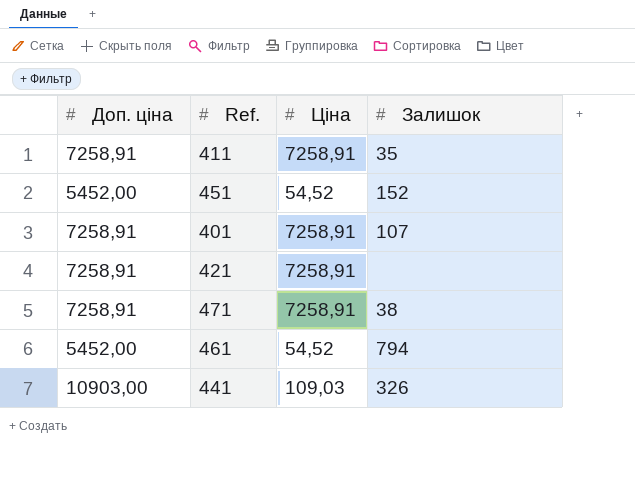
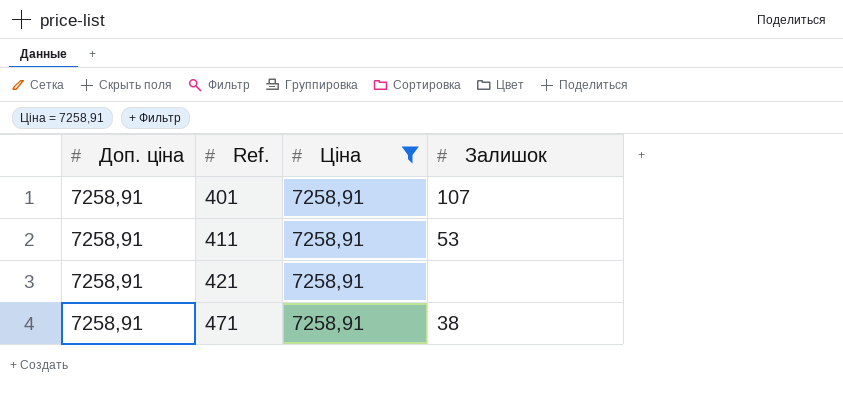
filter: none -> Ціна = 7258,91
row order: none -> Ref. ascending
411 | Залишок: 35 -> 53

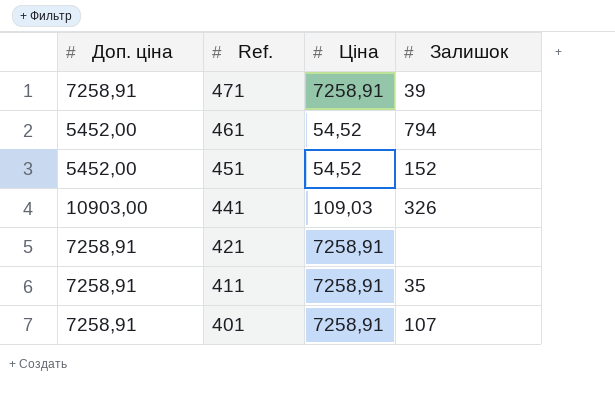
filter: Ціна = 7258,91 -> none
row order: Ref. ascending -> Ref. descending
471 | Залишок: 38 -> 39
411 | Залишок: 53 -> 35

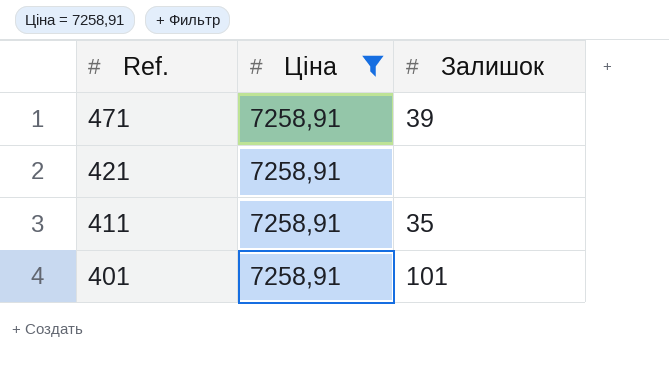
filter: none -> Ціна = 7258,91
column Доп. ціна | position: 1 -> none
401 | Залишок: 107 -> 101

